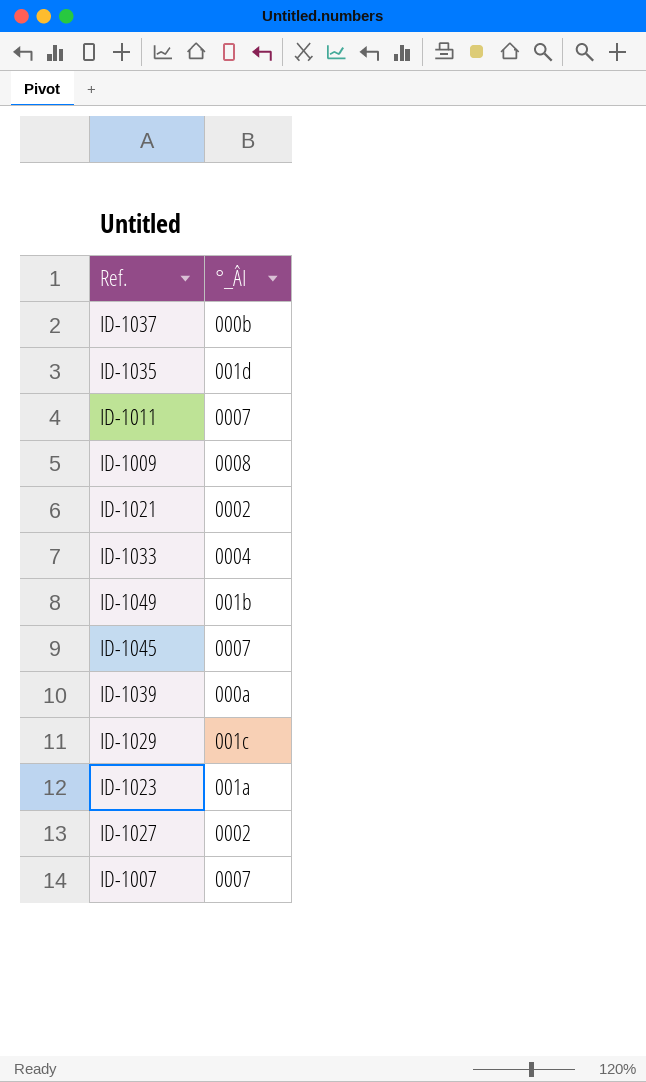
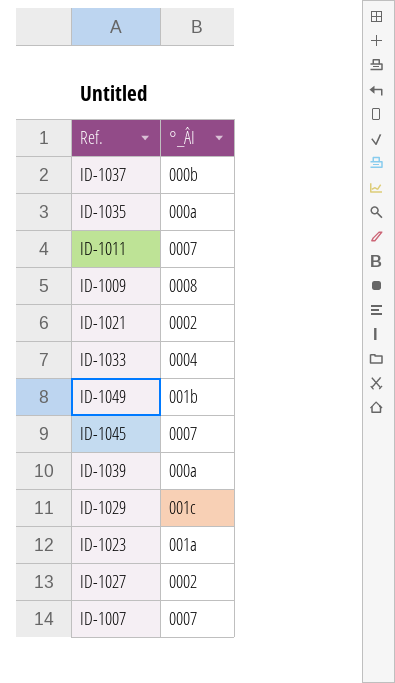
ID-1035 | °_ÂI: 001d -> 000a

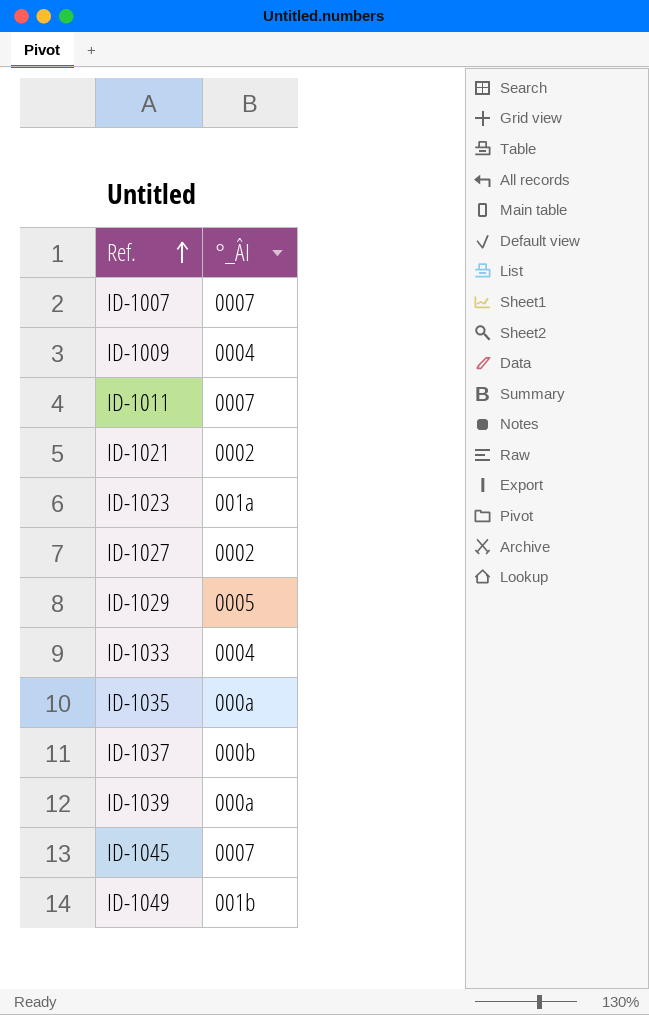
row order: none -> Ref. ascending
ID-1009 | °_ÂI: 0008 -> 0004
ID-1029 | °_ÂI: 001c -> 0005

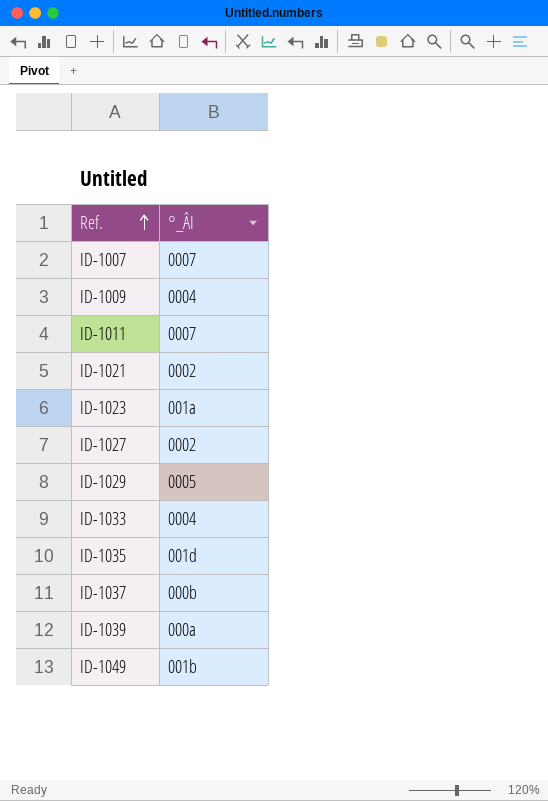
row ID-1045: 0007 -> none
ID-1035 | °_ÂI: 000a -> 001d

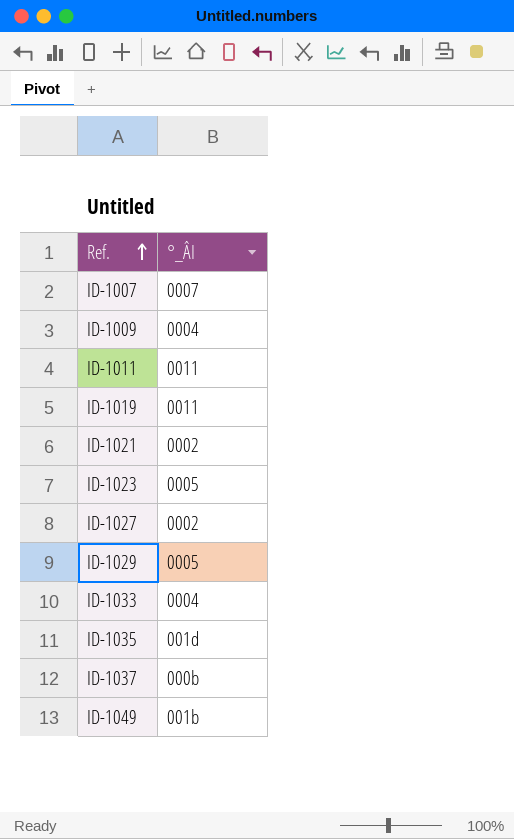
row ID-1039: 000a -> none
ID-1011 | °_ÂI: 0007 -> 0011
row ID-1019: none -> 0011
ID-1023 | °_ÂI: 001a -> 0005

